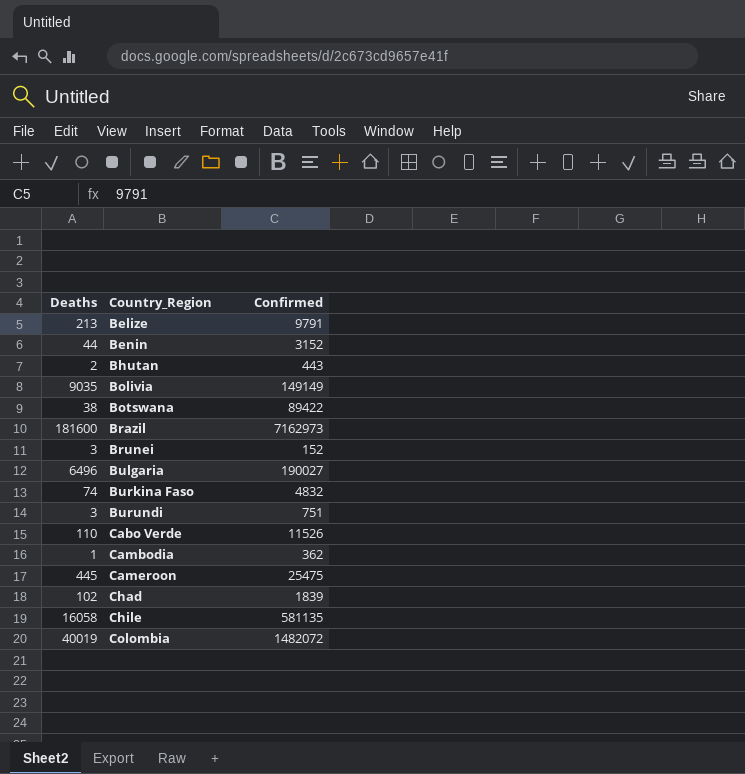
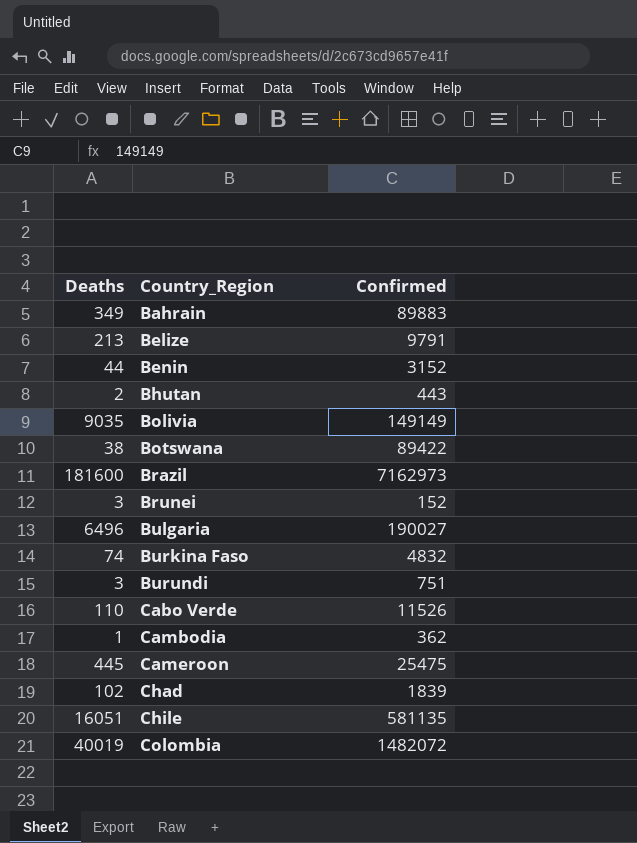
row Bahrain: none -> 349 | 89883
Chile | Deaths: 16058 -> 16051

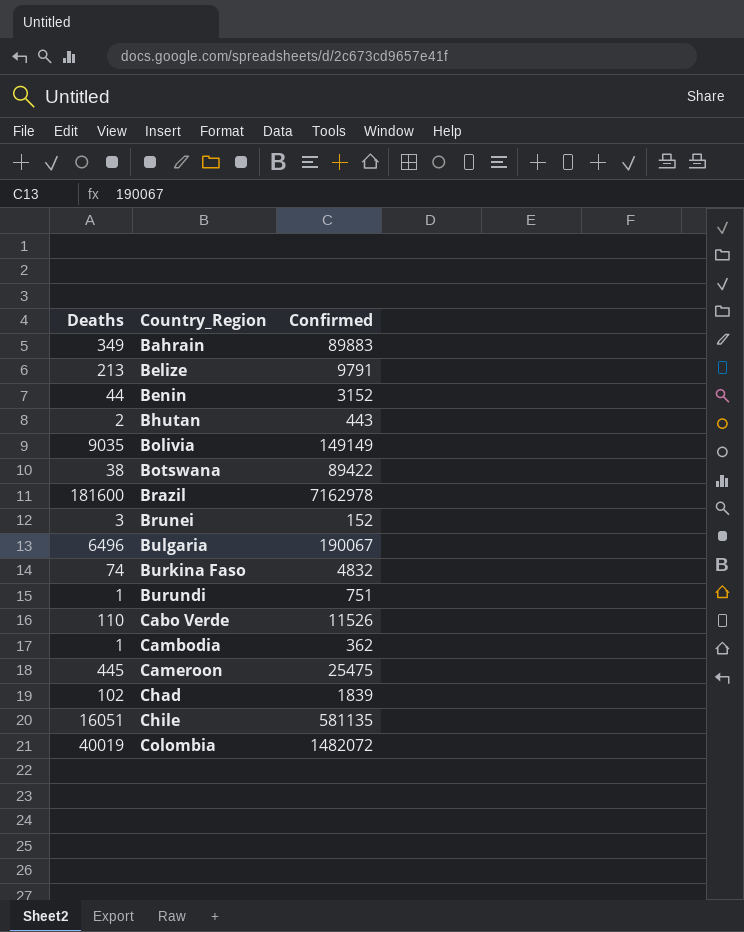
Brazil | Confirmed: 7162973 -> 7162978
Bulgaria | Confirmed: 190027 -> 190067
Burundi | Deaths: 3 -> 1

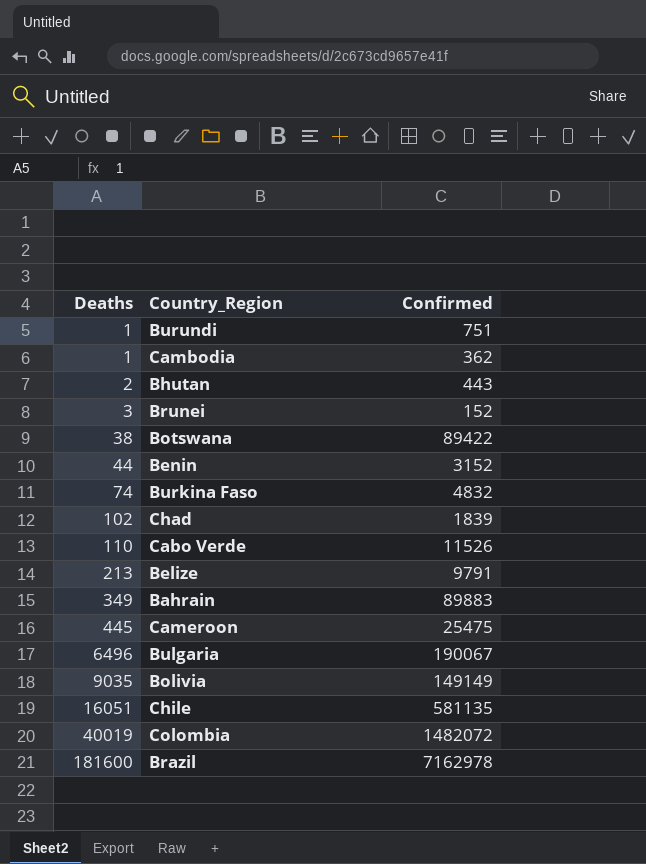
row order: Country_Region ascending -> Deaths ascending

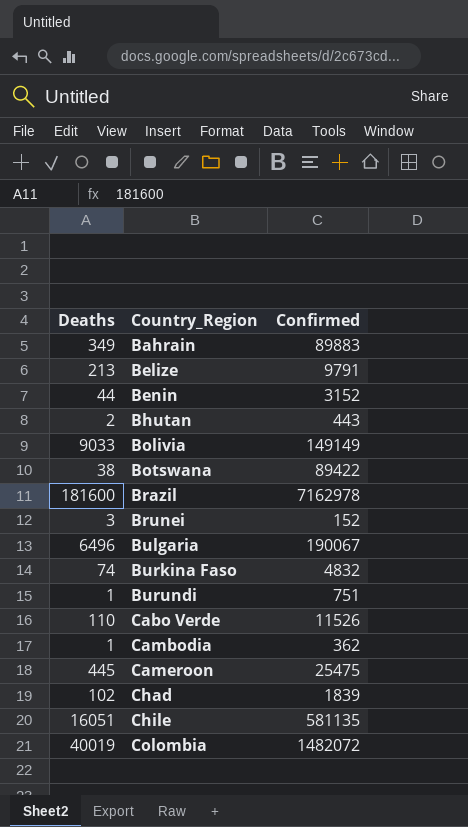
row order: Deaths ascending -> Country_Region ascending
Bolivia | Deaths: 9035 -> 9033

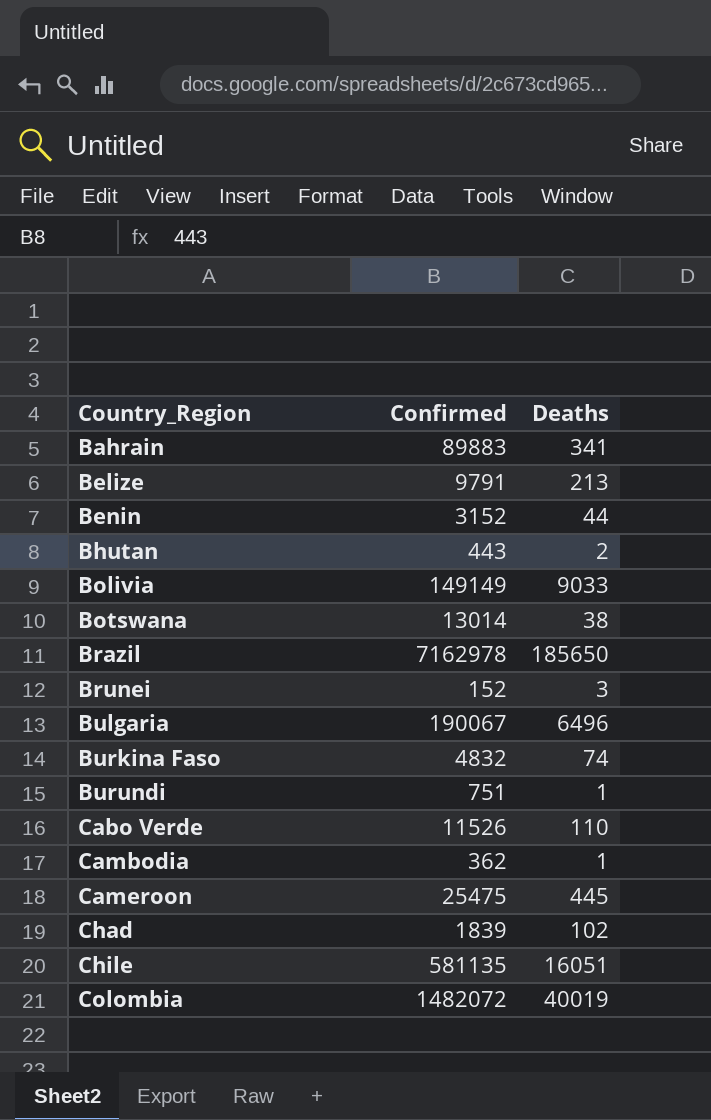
column Deaths | position: 1 -> 3
Bahrain | Deaths: 349 -> 341
Botswana | Confirmed: 89422 -> 13014
Brazil | Deaths: 181600 -> 185650

